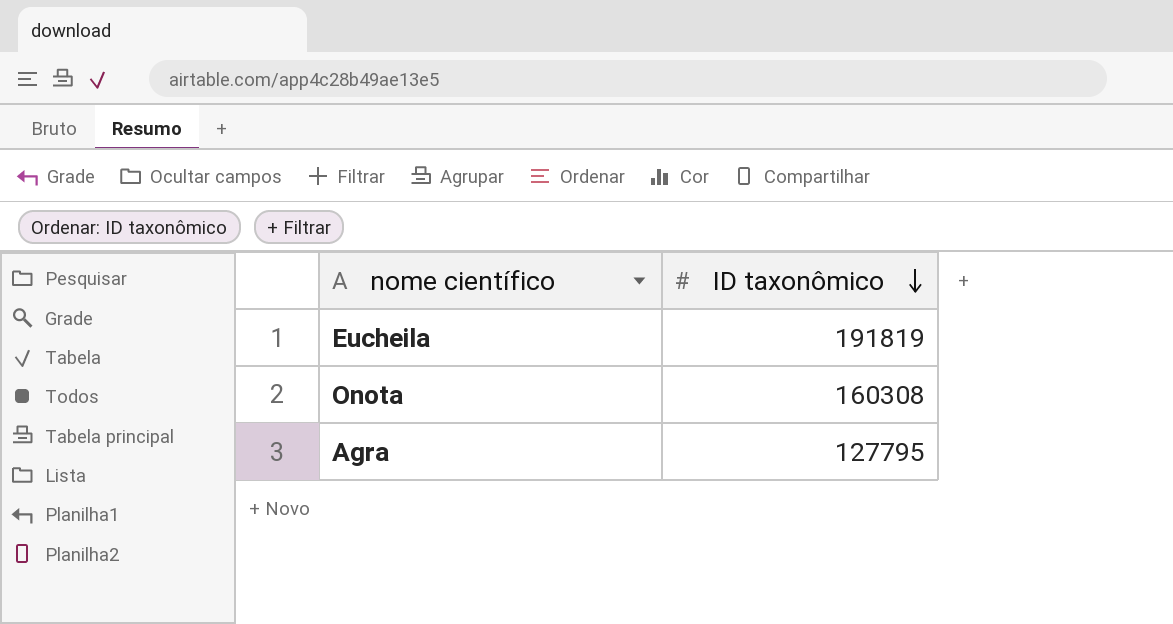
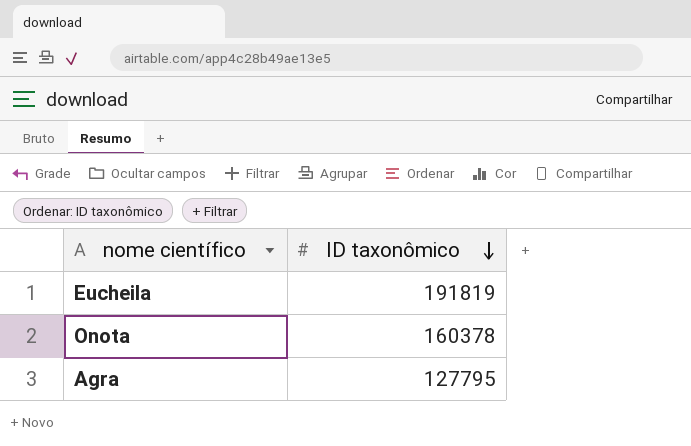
Onota | ID taxonômico: 160308 -> 160378

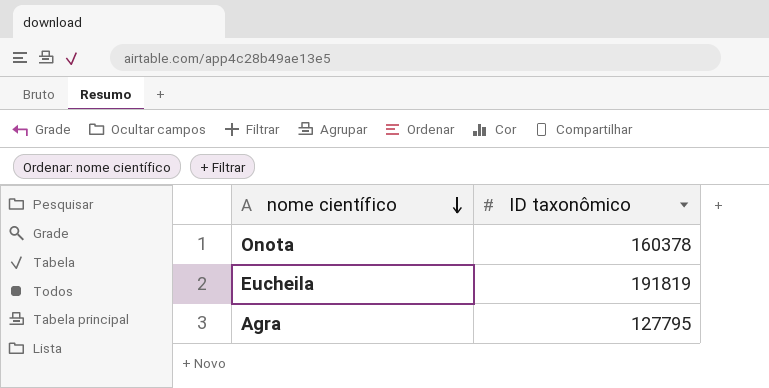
row order: ID taxonômico descending -> nome científico descending

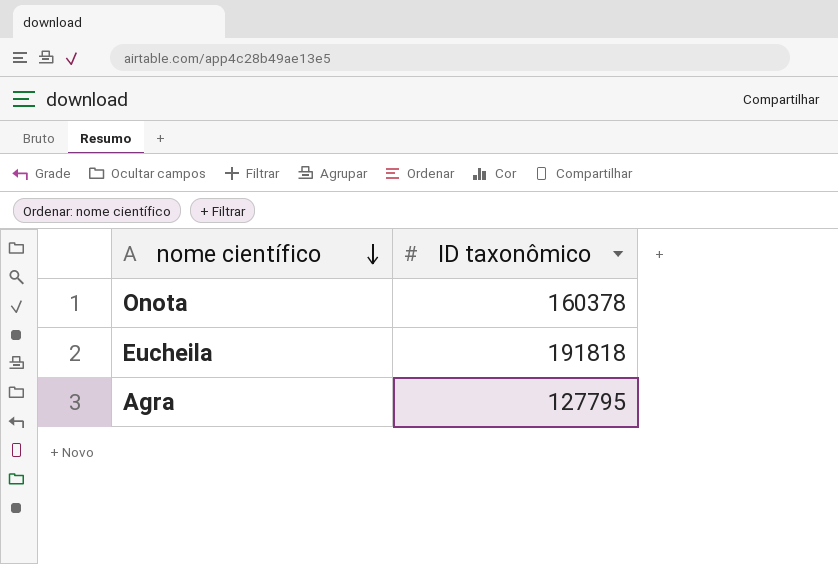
Eucheila | ID taxonômico: 191819 -> 191818

